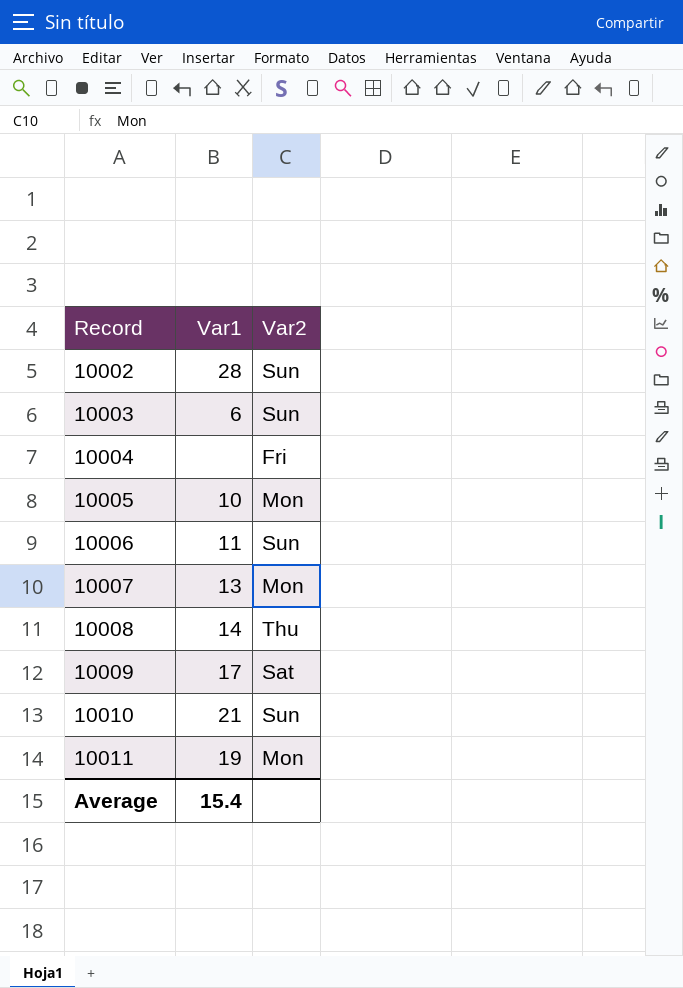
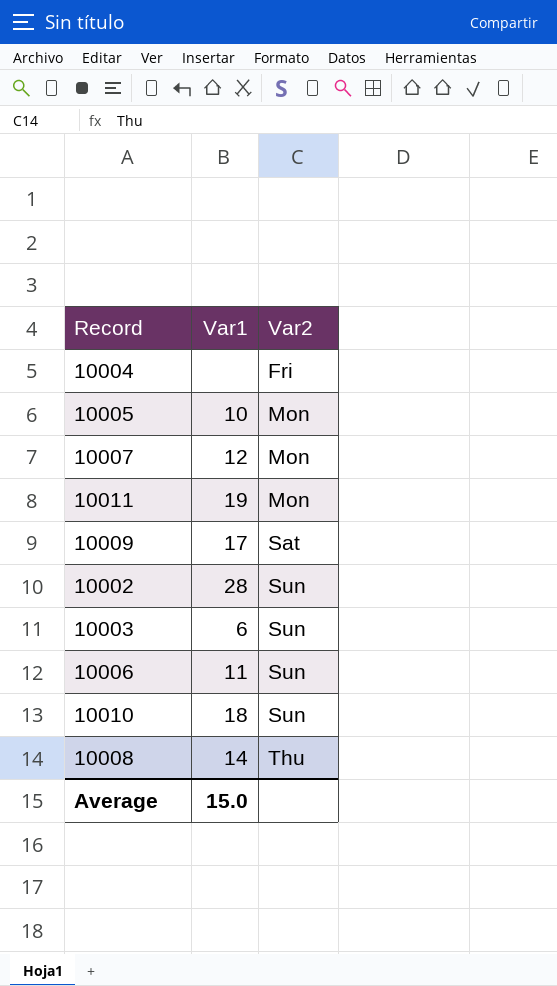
row order: Record ascending -> Var2 ascending
10007 | Var1: 13 -> 12
10010 | Var1: 21 -> 18
Average | Var1: 15.4 -> 15.0

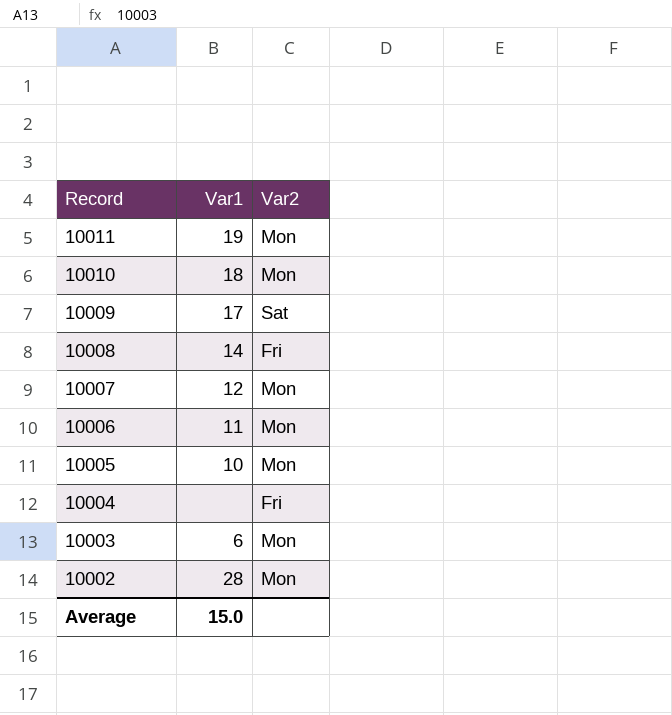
row order: Var2 ascending -> Record descending
10010 | Var2: Sun -> Mon
10008 | Var2: Thu -> Fri
10006 | Var2: Sun -> Mon
10003 | Var2: Sun -> Mon
10002 | Var2: Sun -> Mon

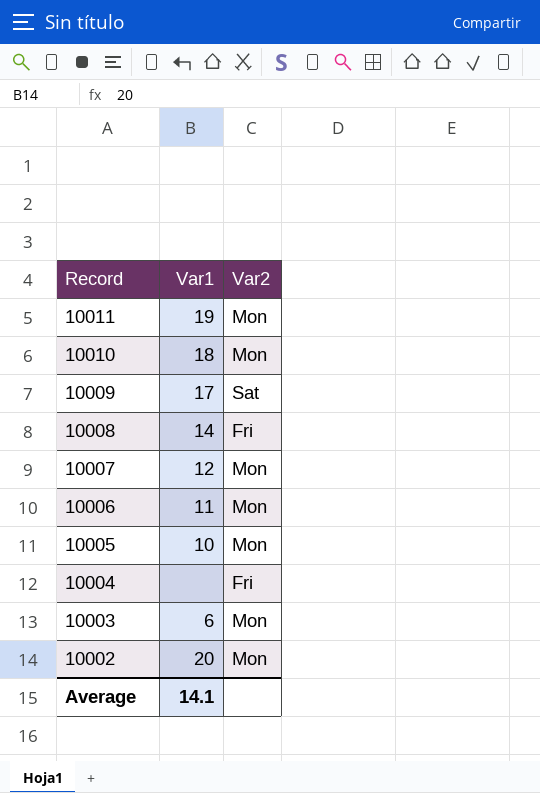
10002 | Var1: 28 -> 20
Average | Var1: 15.0 -> 14.1

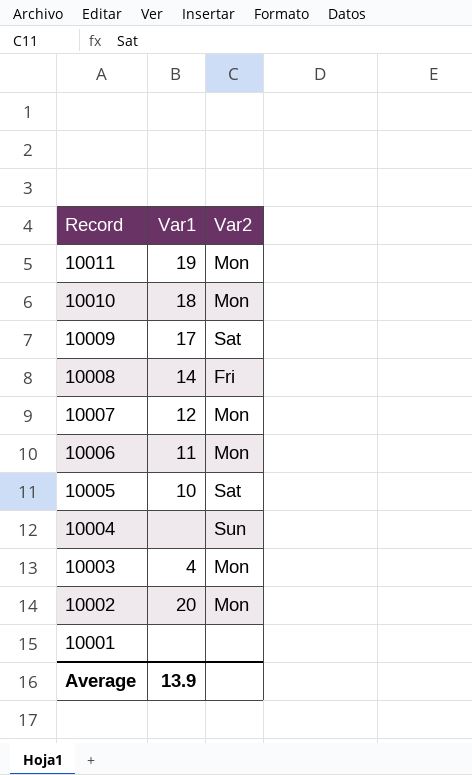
10005 | Var2: Mon -> Sat
10004 | Var2: Fri -> Sun
10003 | Var1: 6 -> 4
row 10001: none -> none | none
Average | Var1: 14.1 -> 13.9

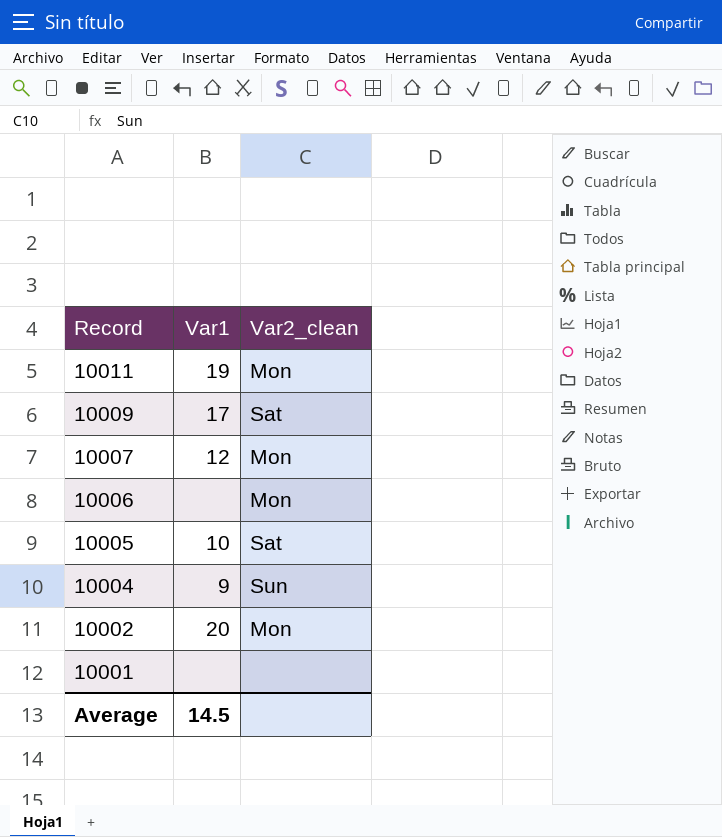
column name: Var2 -> Var2_clean
row 10010: 18 | Mon -> none
row 10008: 14 | Fri -> none
row 10003: 4 | Mon -> none
10006 | Var1: 11 -> none
10004 | Var1: none -> 9
Average | Var1: 13.9 -> 14.5

